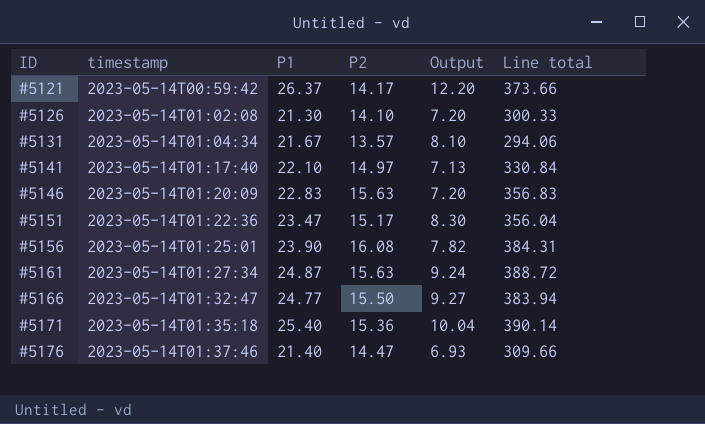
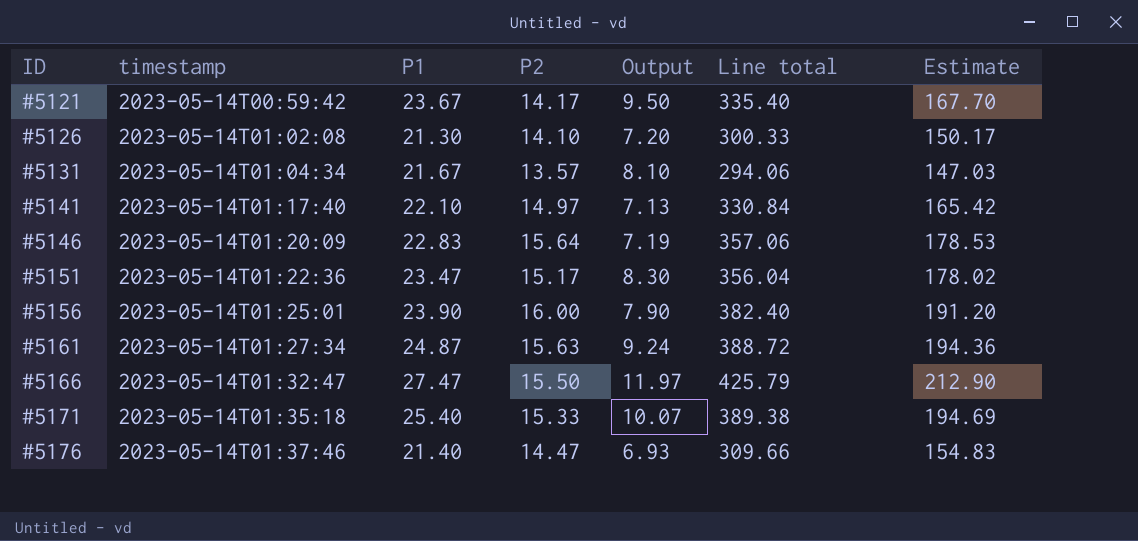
column Estimate | formula: none -> [Line total] * 0.5
#5121 | P1: 26.37 -> 23.67
#5121 | Output: 12.20 -> 9.50
#5121 | Line total: 373.66 -> 335.40
#5146 | P2: 15.63 -> 15.64
#5146 | Output: 7.20 -> 7.19
#5146 | Line total: 356.83 -> 357.06
#5156 | P2: 16.08 -> 16.00
#5156 | Output: 7.82 -> 7.90
#5156 | Line total: 384.31 -> 382.40
#5166 | P1: 24.77 -> 27.47
#5166 | Output: 9.27 -> 11.97
#5166 | Line total: 383.94 -> 425.79
#5171 | P2: 15.36 -> 15.33
#5171 | Output: 10.04 -> 10.07
#5171 | Line total: 390.14 -> 389.38

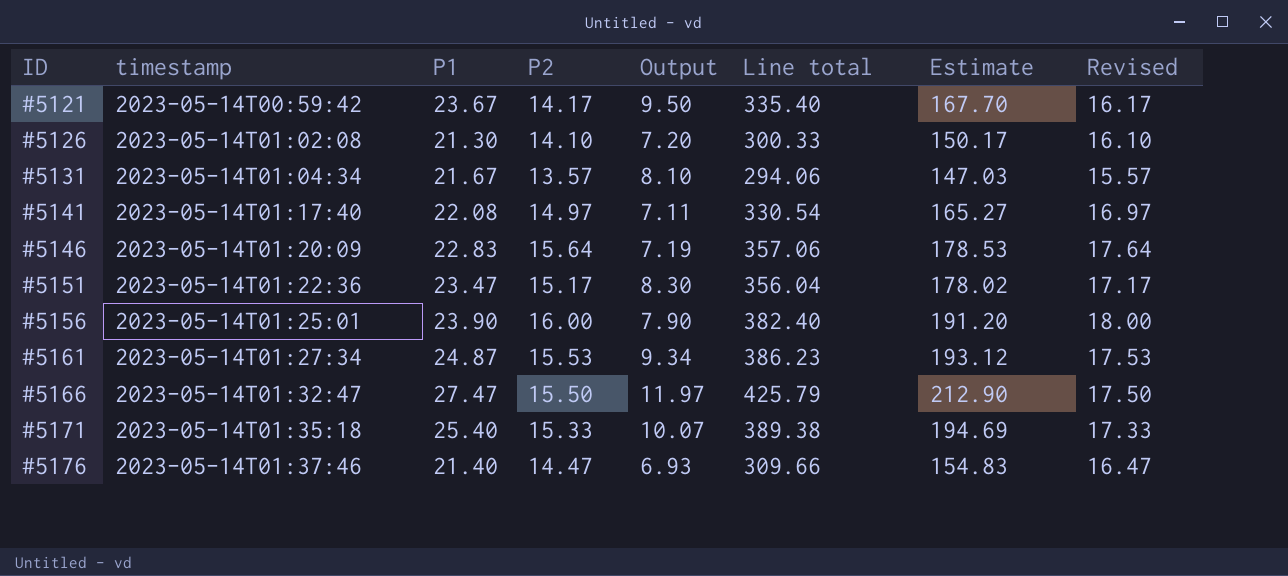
column Revised | formula: none -> [P2] + 2
#5141 | P1: 22.10 -> 22.08
#5141 | Output: 7.13 -> 7.11
#5141 | Line total: 330.84 -> 330.54
#5141 | Estimate: 165.42 -> 165.27
#5161 | P2: 15.63 -> 15.53
#5161 | Output: 9.24 -> 9.34
#5161 | Line total: 388.72 -> 386.23
#5161 | Estimate: 194.36 -> 193.12

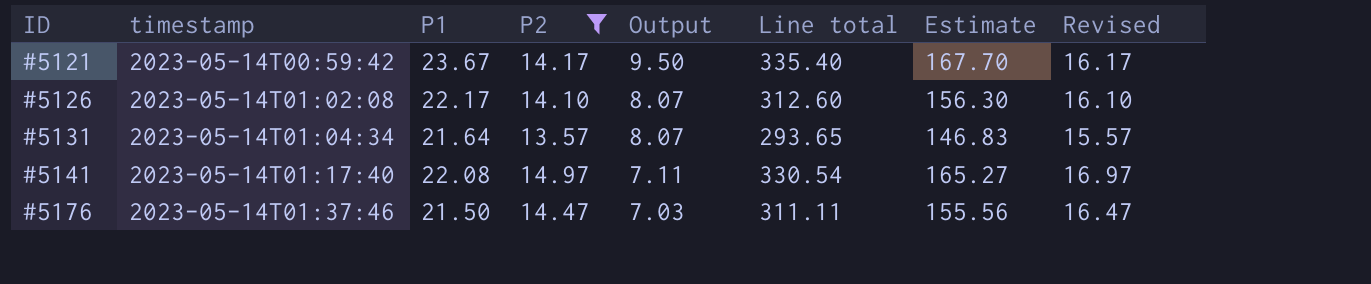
filter: none -> P2 <= 14.97
#5126 | P1: 21.30 -> 22.17
#5126 | Output: 7.20 -> 8.07
#5126 | Line total: 300.33 -> 312.60
#5126 | Estimate: 150.17 -> 156.30
#5131 | P1: 21.67 -> 21.64
#5131 | Output: 8.10 -> 8.07
#5131 | Line total: 294.06 -> 293.65
#5131 | Estimate: 147.03 -> 146.83
#5176 | P1: 21.40 -> 21.50
#5176 | Output: 6.93 -> 7.03
#5176 | Line total: 309.66 -> 311.11
#5176 | Estimate: 154.83 -> 155.56

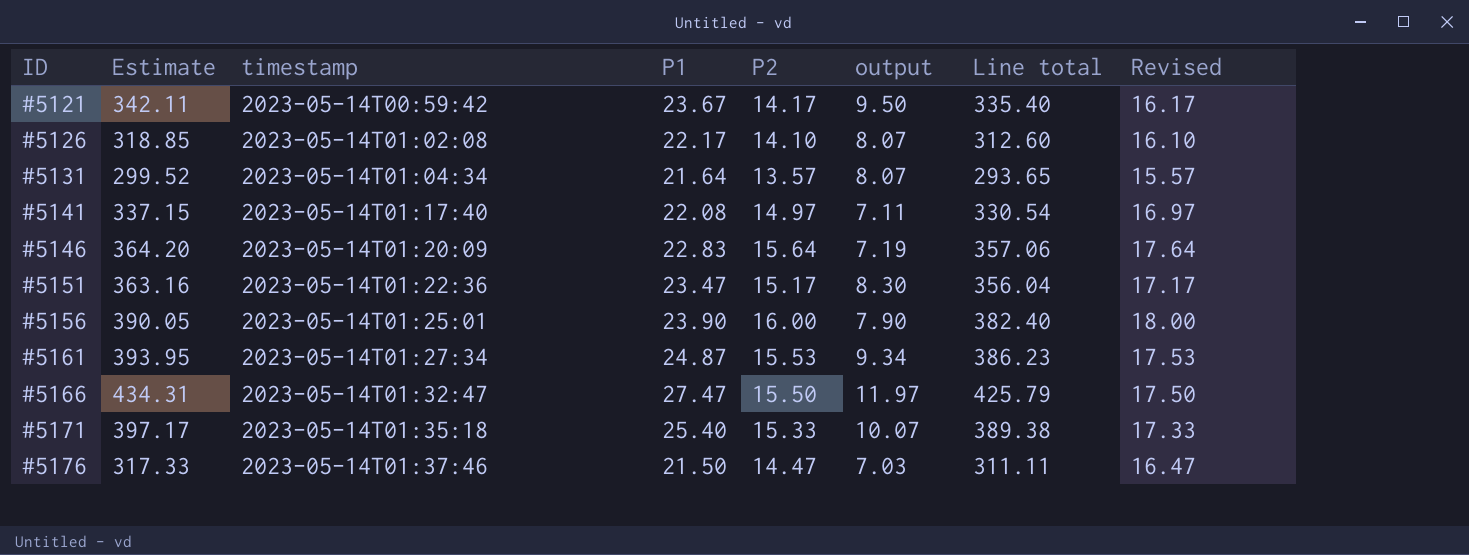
filter: P2 <= 14.97 -> none
column Estimate | formula: [Line total] * 0.5 -> [Line total] * 1.02
column Estimate | position: 7 -> 2
column name: Output -> output

